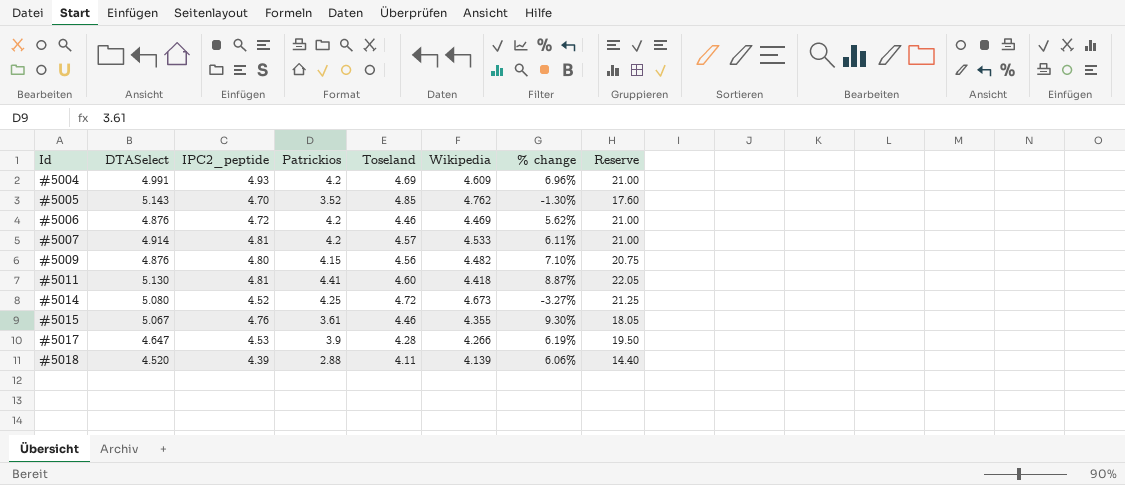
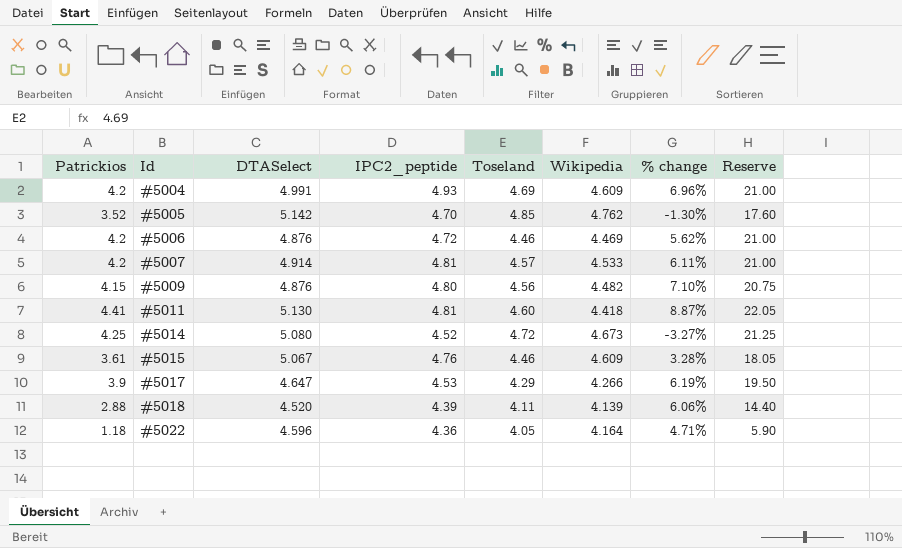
column Patrickios | position: 4 -> 1
#5005 | DTASelect: 5.143 -> 5.142
#5015 | Wikipedia: 4.355 -> 4.609
#5015 | % change: 9.30% -> 3.28%
#5017 | Toseland: 4.28 -> 4.29
row #5022: none -> 1.18 | 4.596 | 4.36 | 4.05 | 4.164 | 4.71% | 5.90

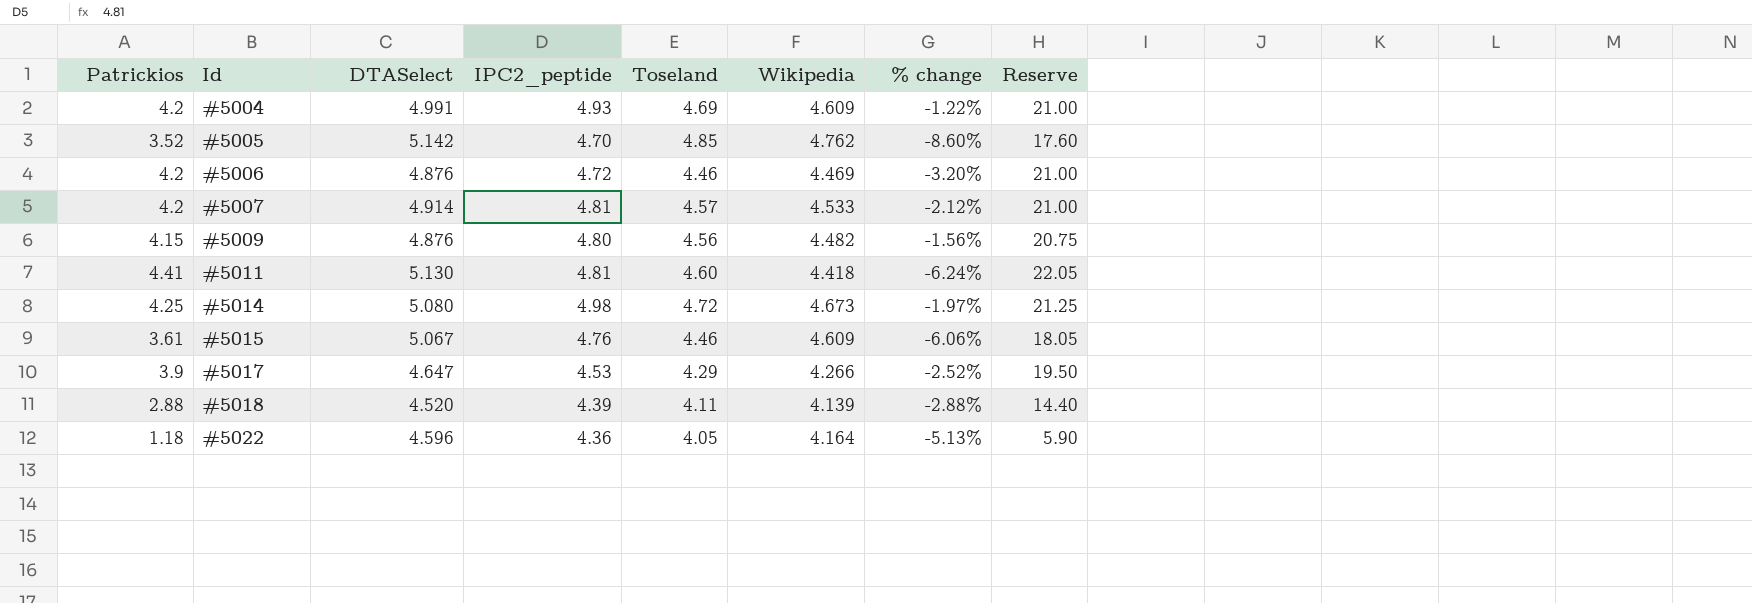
column % change | formula: ([IPC2_peptide] - [Wikipedia]) / [Wikipedia] -> ([IPC2_peptide] - [DTASelect]) / [DTASelect]
#5014 | IPC2_peptide: 4.52 -> 4.98

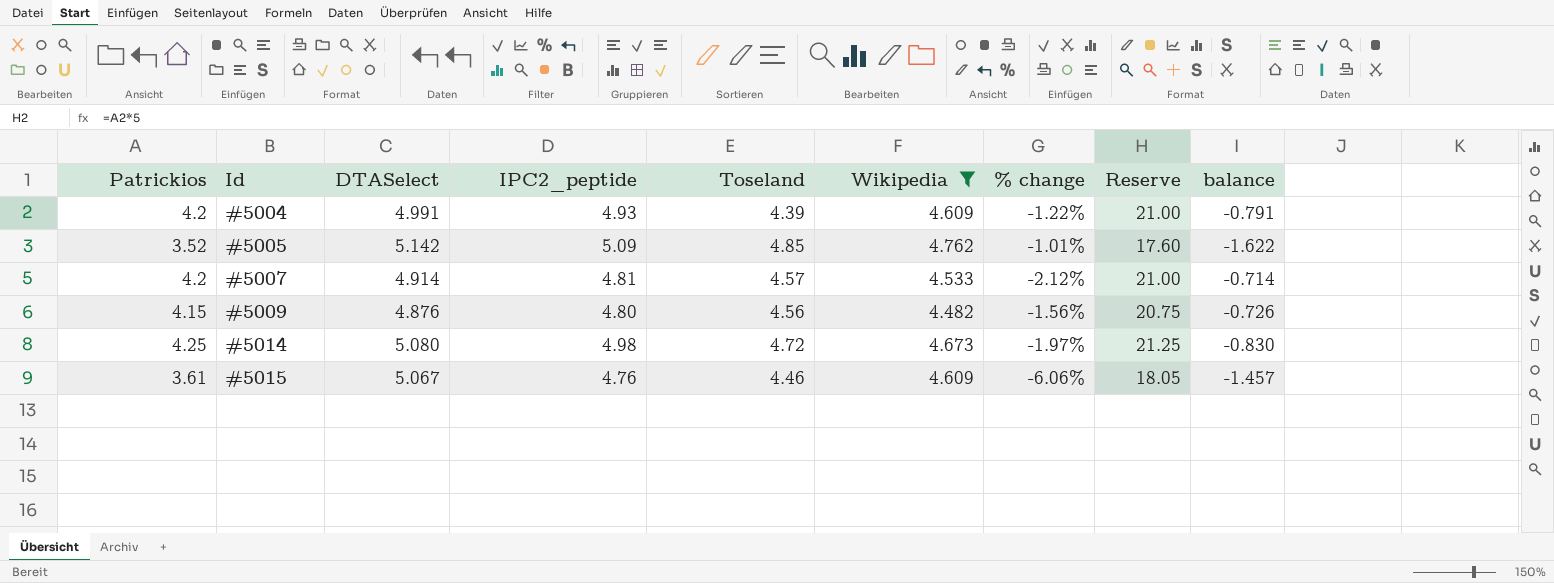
filter: none -> Wikipedia >= 4.482
column balance | formula: none -> [Patrickios] - [DTASelect]
#5004 | Toseland: 4.69 -> 4.39
#5005 | IPC2_peptide: 4.70 -> 5.09
#5005 | % change: -8.60% -> -1.01%

